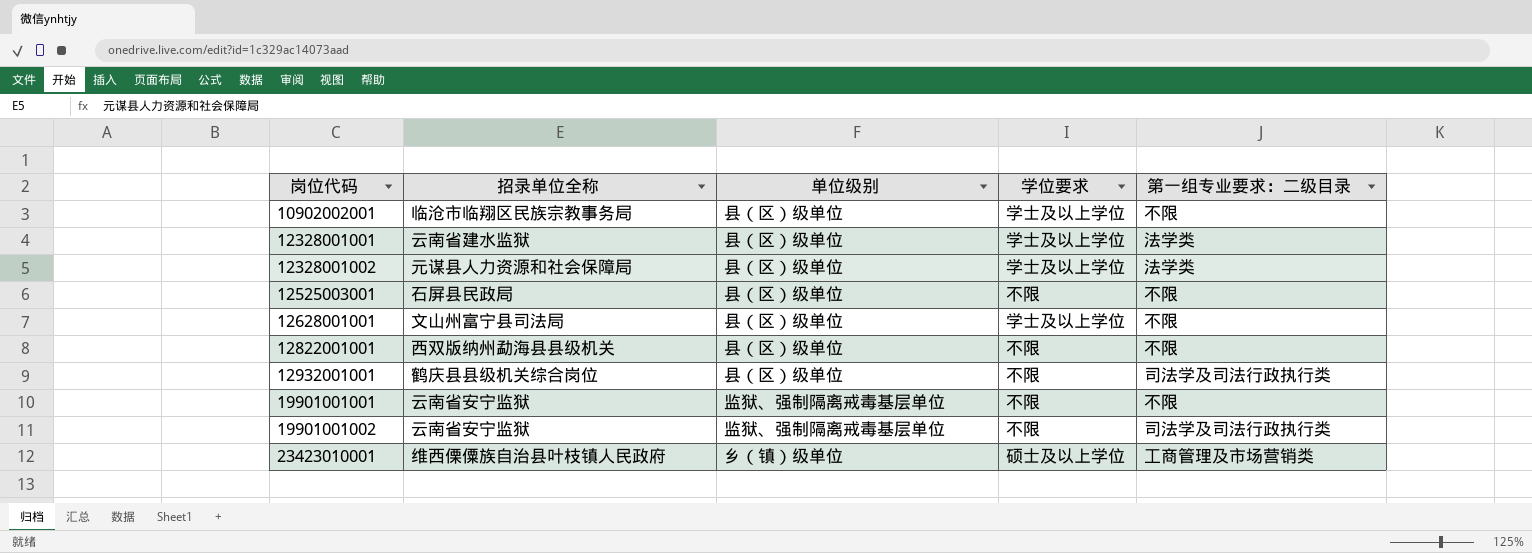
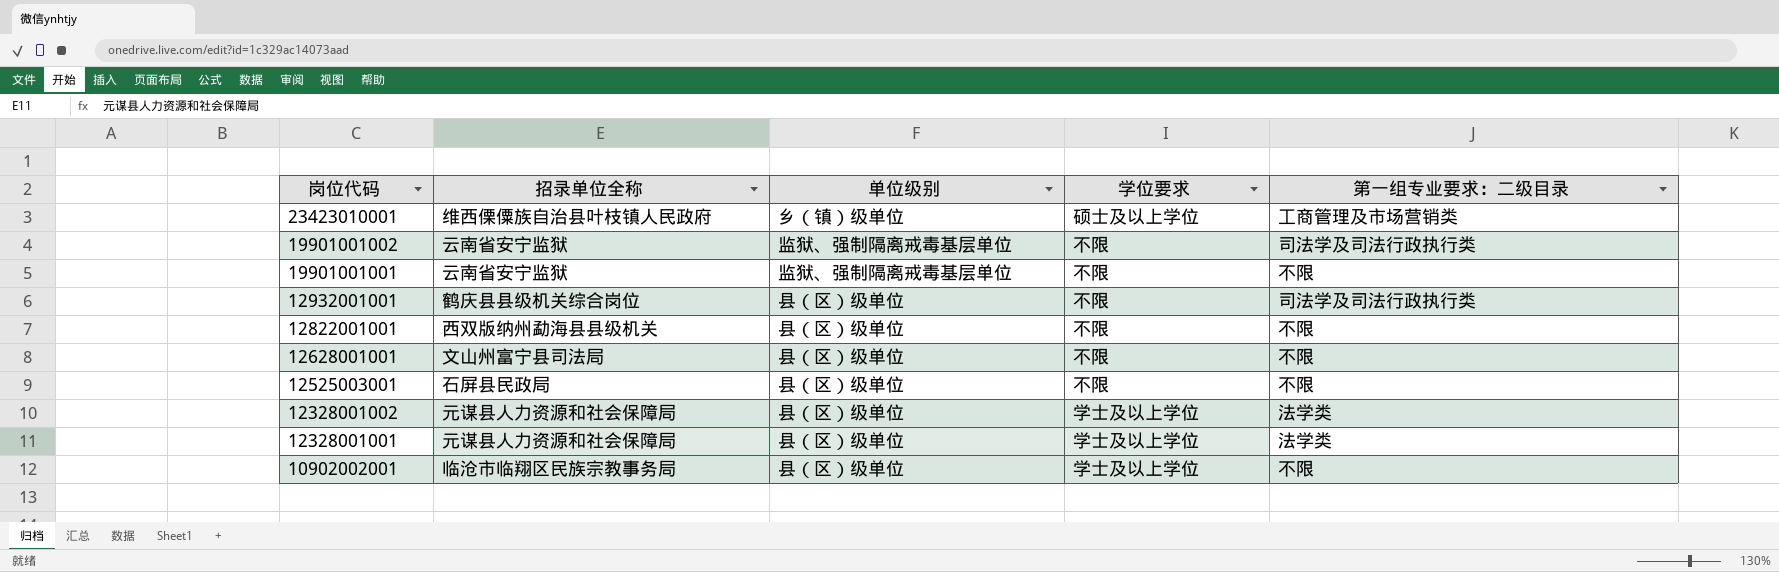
row order: 岗位代码 ascending -> 岗位代码 descending
12628001001 | 学位要求: 学士及以上学位 -> 不限
12328001001 | 招录单位全称: 云南省建水监狱 -> 元谋县人力资源和社会保障局

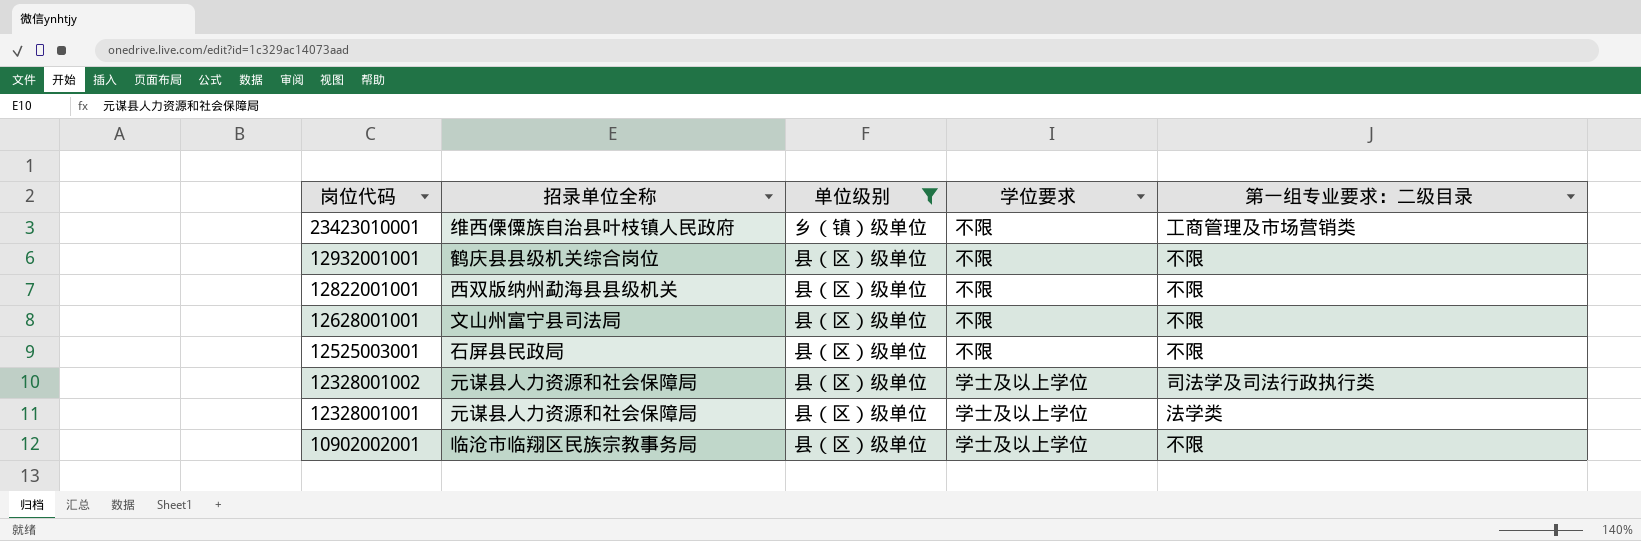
filter: none -> 单位级别 != 监狱、强制隔离戒毒基层单位
23423010001 | 学位要求: 硕士及以上学位 -> 不限
12932001001 | 第一组专业要求：二级目录: 司法学及司法行政执行类 -> 不限
12328001002 | 第一组专业要求：二级目录: 法学类 -> 司法学及司法行政执行类

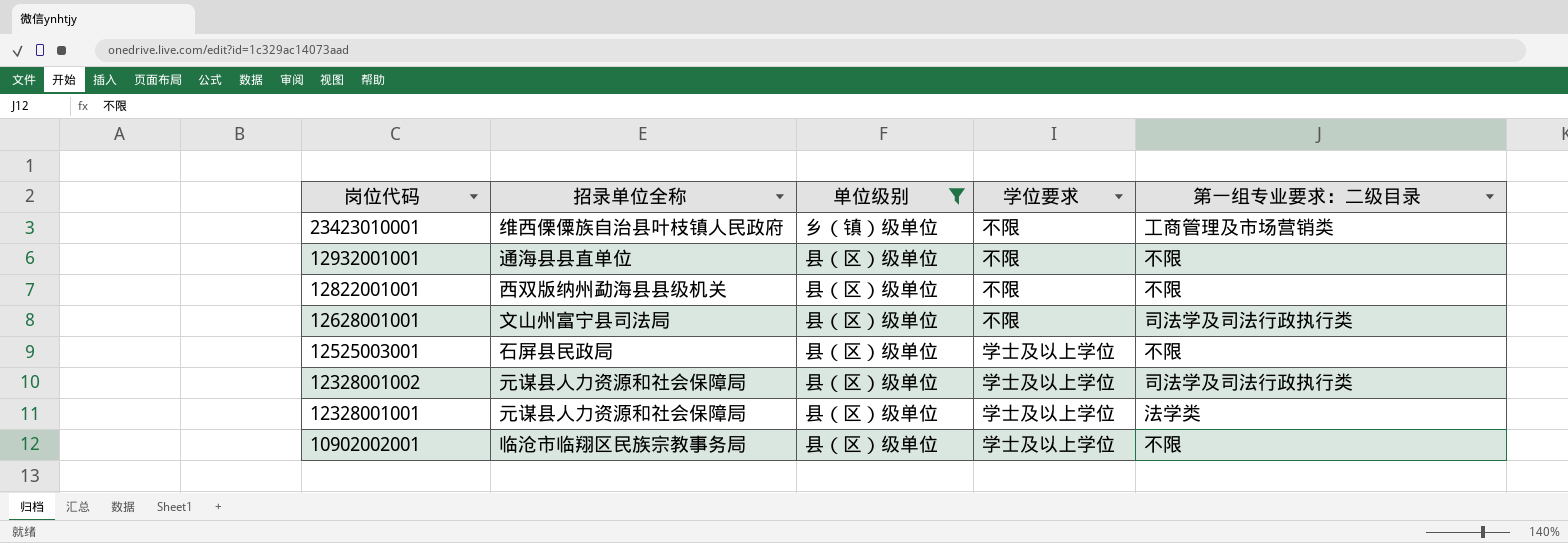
12932001001 | 招录单位全称: 鹤庆县县级机关综合岗位 -> 通海县县直单位
12628001001 | 第一组专业要求：二级目录: 不限 -> 司法学及司法行政执行类
12525003001 | 学位要求: 不限 -> 学士及以上学位

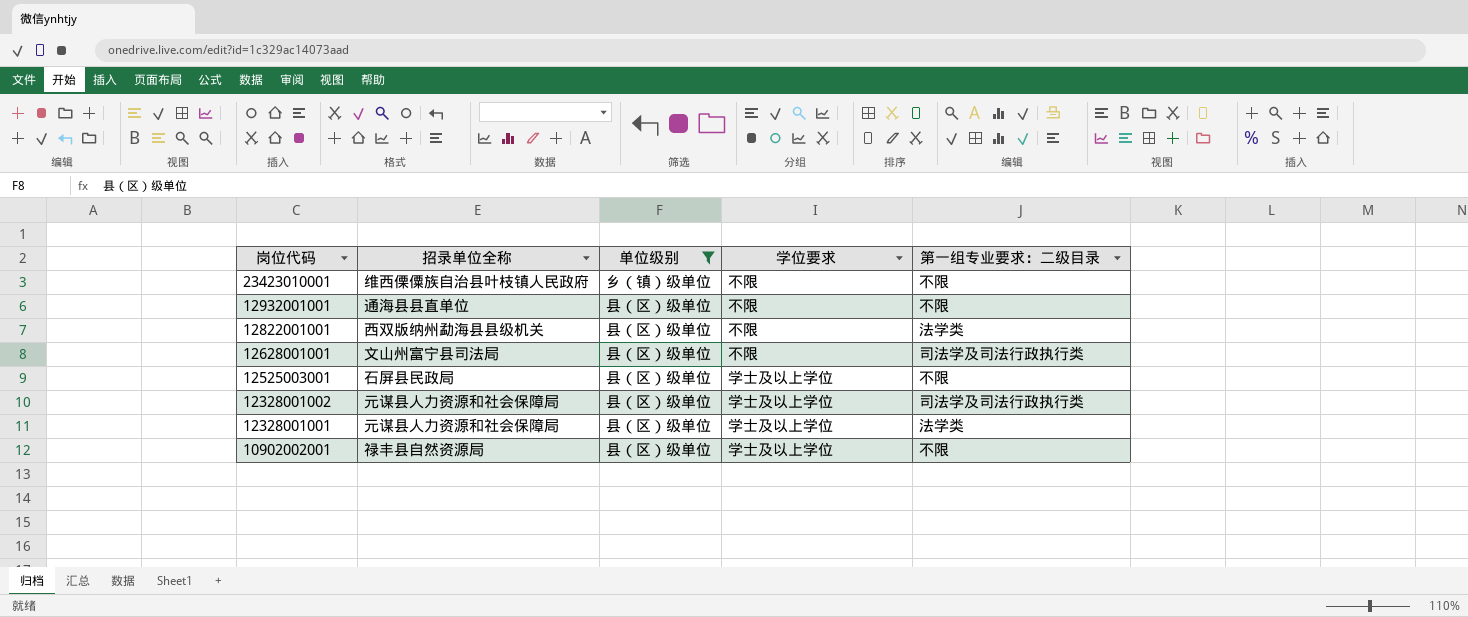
23423010001 | 第一组专业要求：二级目录: 工商管理及市场营销类 -> 不限
12822001001 | 第一组专业要求：二级目录: 不限 -> 法学类
10902002001 | 招录单位全称: 临沧市临翔区民族宗教事务局 -> 禄丰县自然资源局

